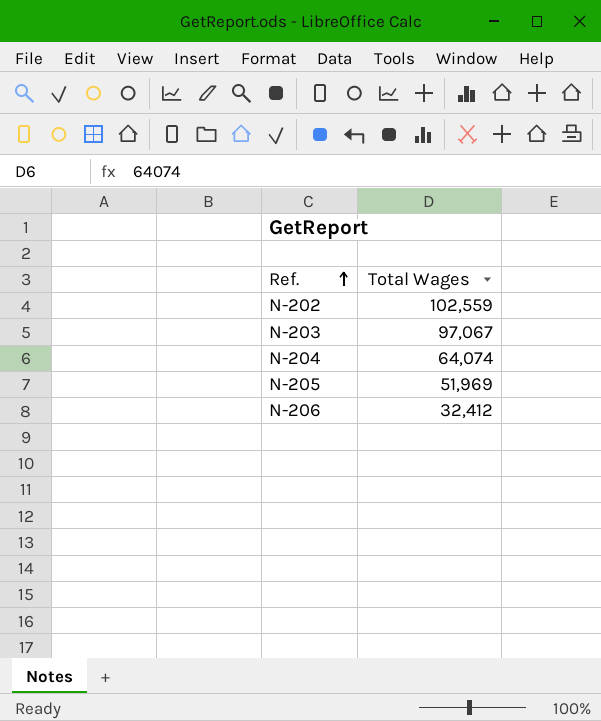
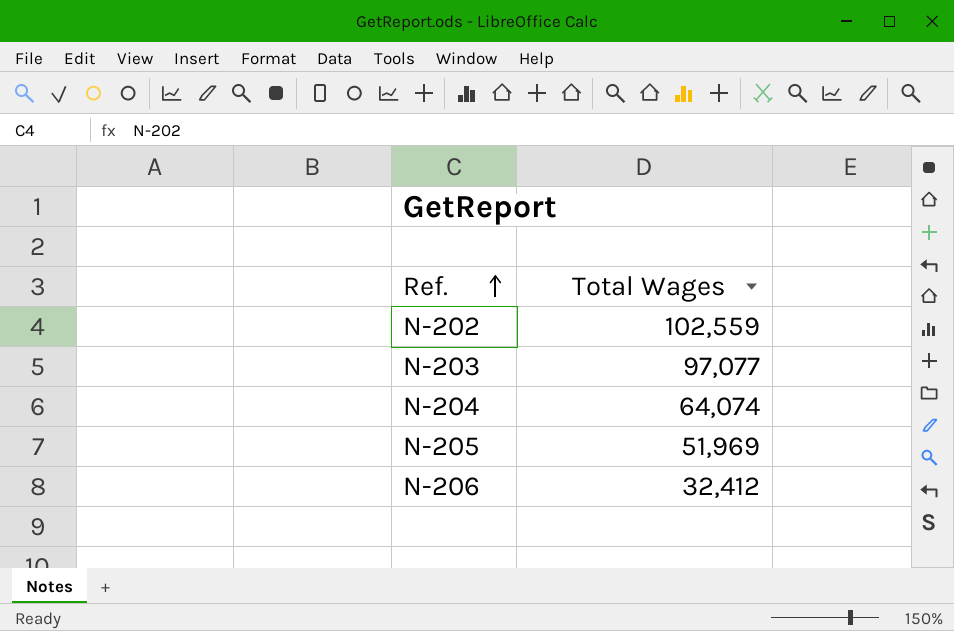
N-203 | Total Wages: 97,067 -> 97,077

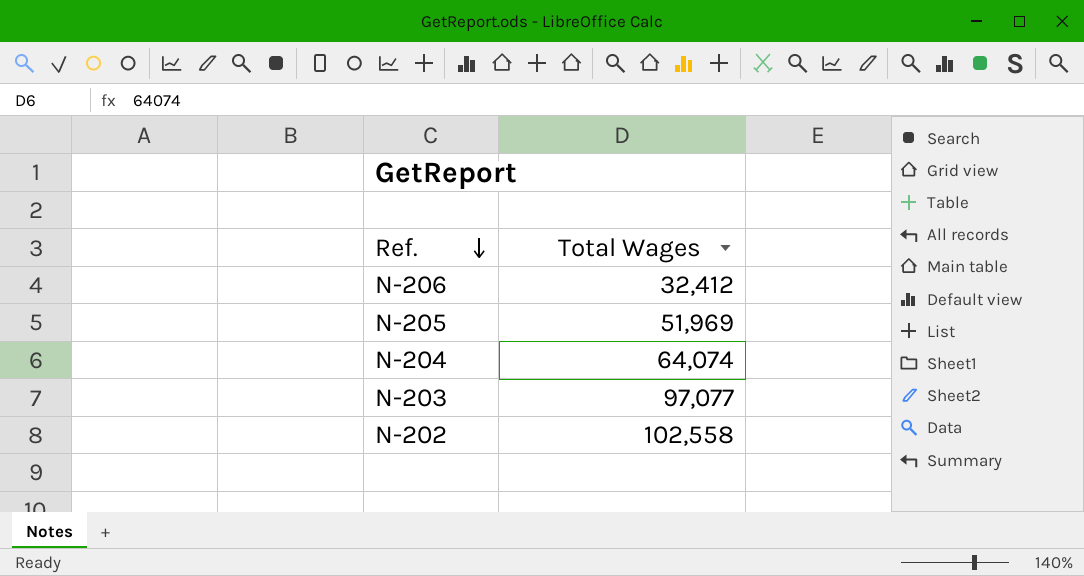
row order: Ref. ascending -> Ref. descending
N-202 | Total Wages: 102,559 -> 102,558

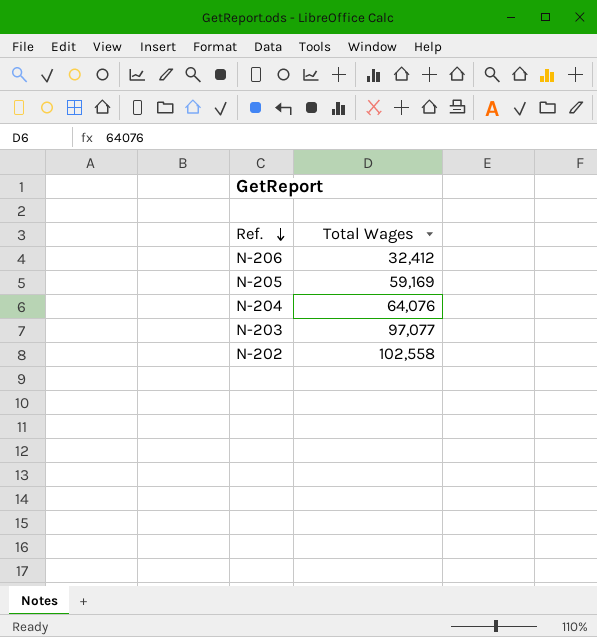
N-205 | Total Wages: 51,969 -> 59,169
N-204 | Total Wages: 64,074 -> 64,076

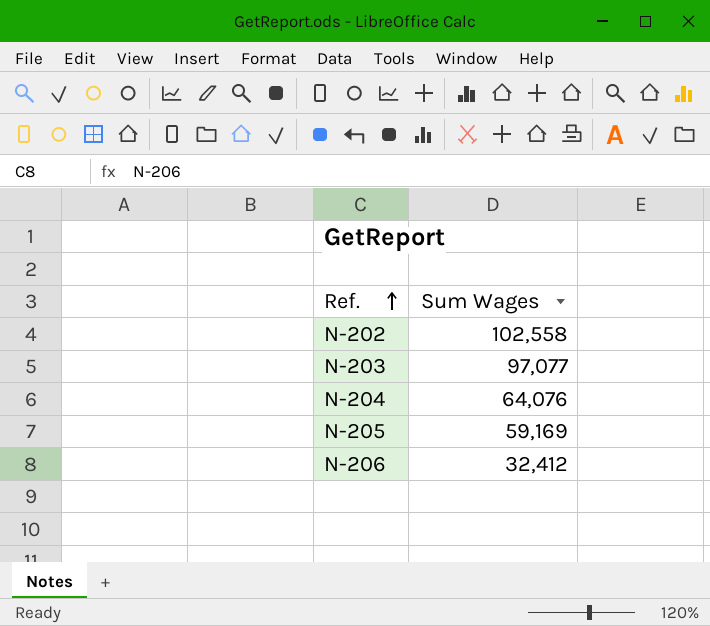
row order: Ref. descending -> Ref. ascending
column name: Total Wages -> Sum Wages

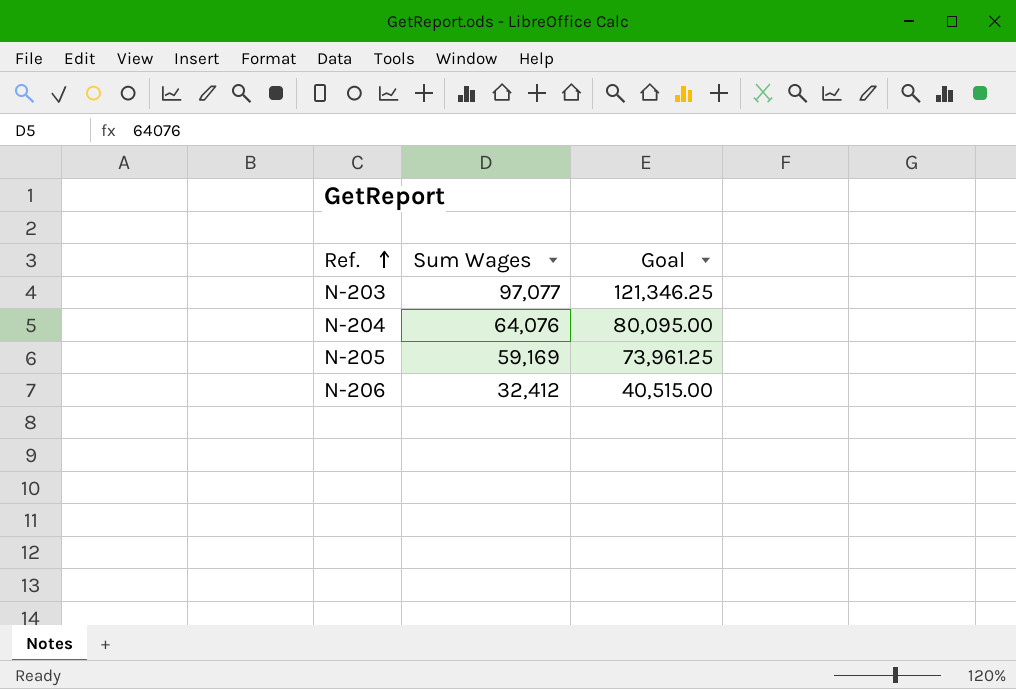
column Goal | formula: none -> [Sum Wages] * 1.25
row N-202: 102,558 -> none

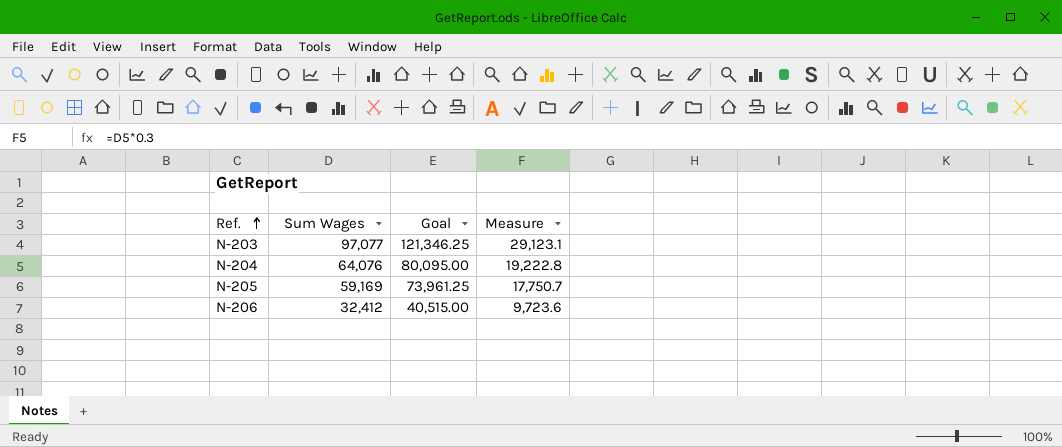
column Measure | formula: none -> [Sum Wages] * 0.3

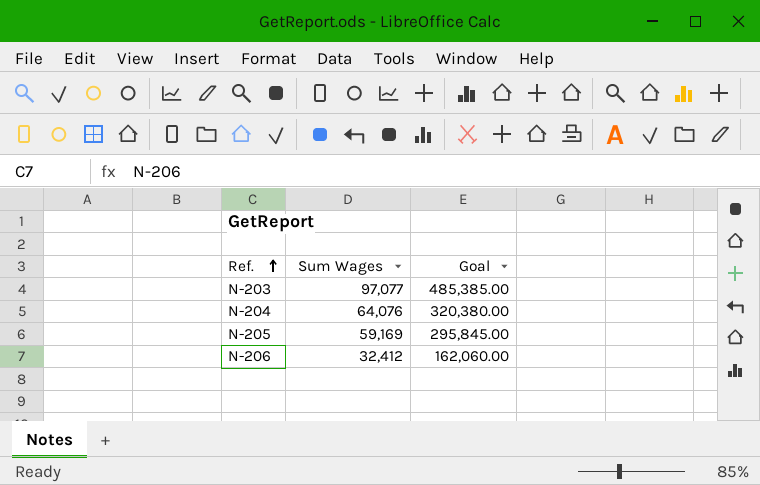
column Measure | formula: [Sum Wages] * 0.3 -> none
column Goal | formula: [Sum Wages] * 1.25 -> [Sum Wages] * 5

